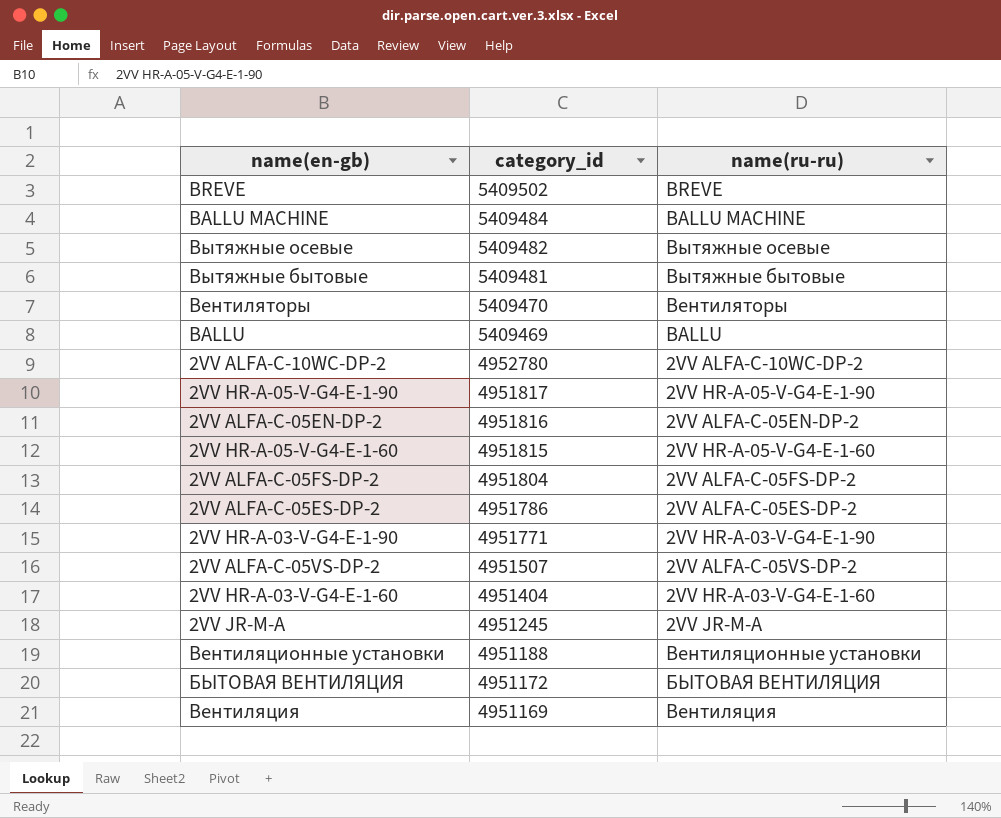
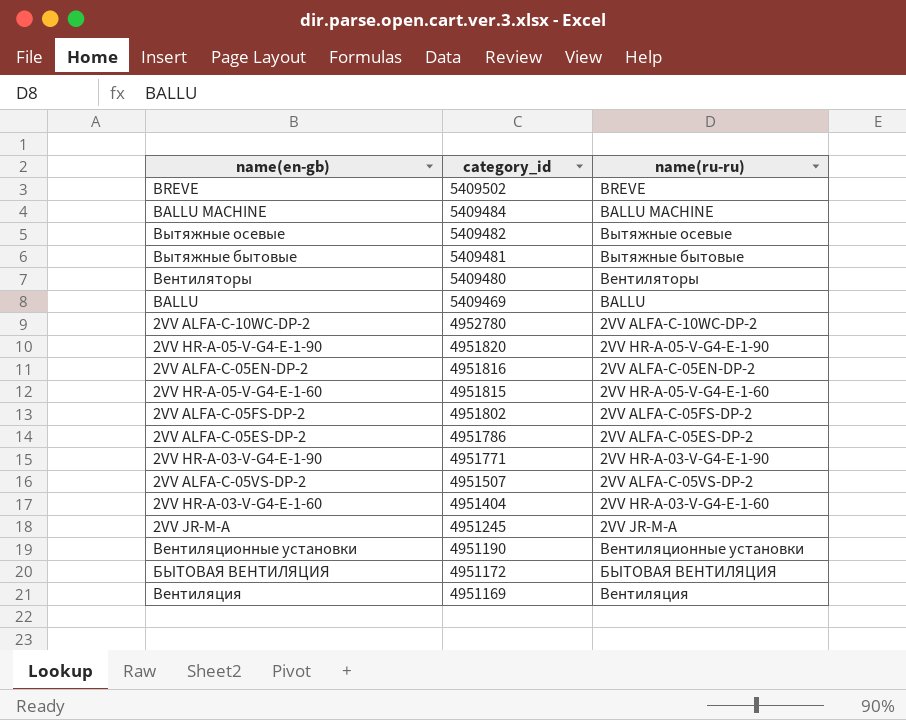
Вентиляторы | category_id: 5409470 -> 5409480
2VV HR-A-05-V-G4-E-1-90 | category_id: 4951817 -> 4951820
2VV ALFA-C-05FS-DP-2 | category_id: 4951804 -> 4951802
Вентиляционные установки | category_id: 4951188 -> 4951190

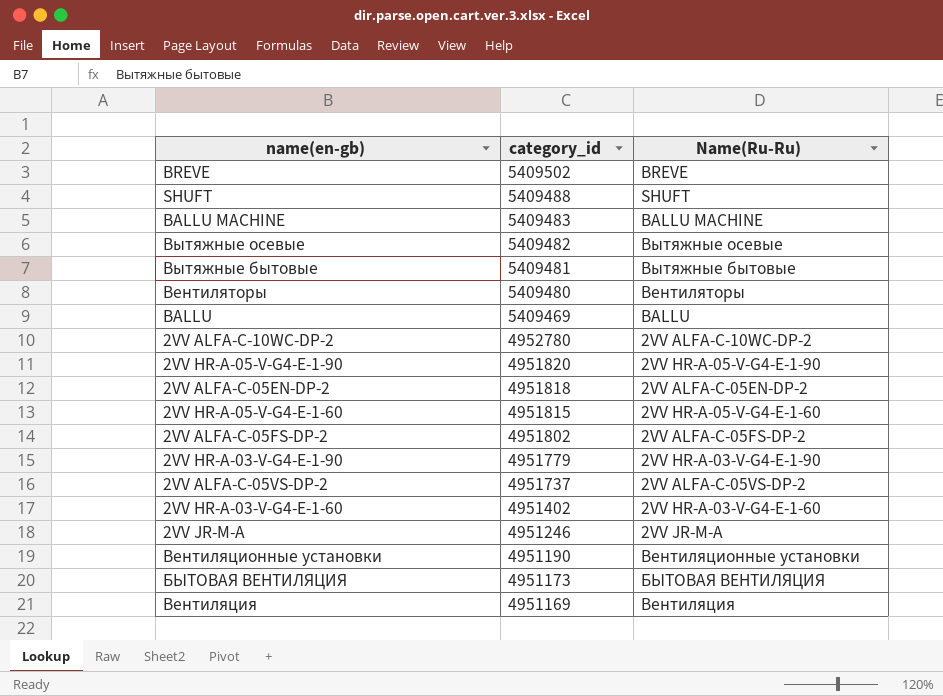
column name: name(ru-ru) -> Name(Ru-Ru)
row 2VV ALFA-C-05ES-DP-2: 4951786 | 2VV ALFA-C-05ES-DP-2 -> none
row SHUFT: none -> 5409488 | SHUFT
BALLU MACHINE | category_id: 5409484 -> 5409483
2VV ALFA-C-05EN-DP-2 | category_id: 4951816 -> 4951818
2VV HR-A-03-V-G4-E-1-90 | category_id: 4951771 -> 4951779
2VV ALFA-C-05VS-DP-2 | category_id: 4951507 -> 4951737
2VV HR-A-03-V-G4-E-1-60 | category_id: 4951404 -> 4951402
2VV JR-M-A | category_id: 4951245 -> 4951246
БЫТОВАЯ ВЕНТИЛЯЦИЯ | category_id: 4951172 -> 4951173

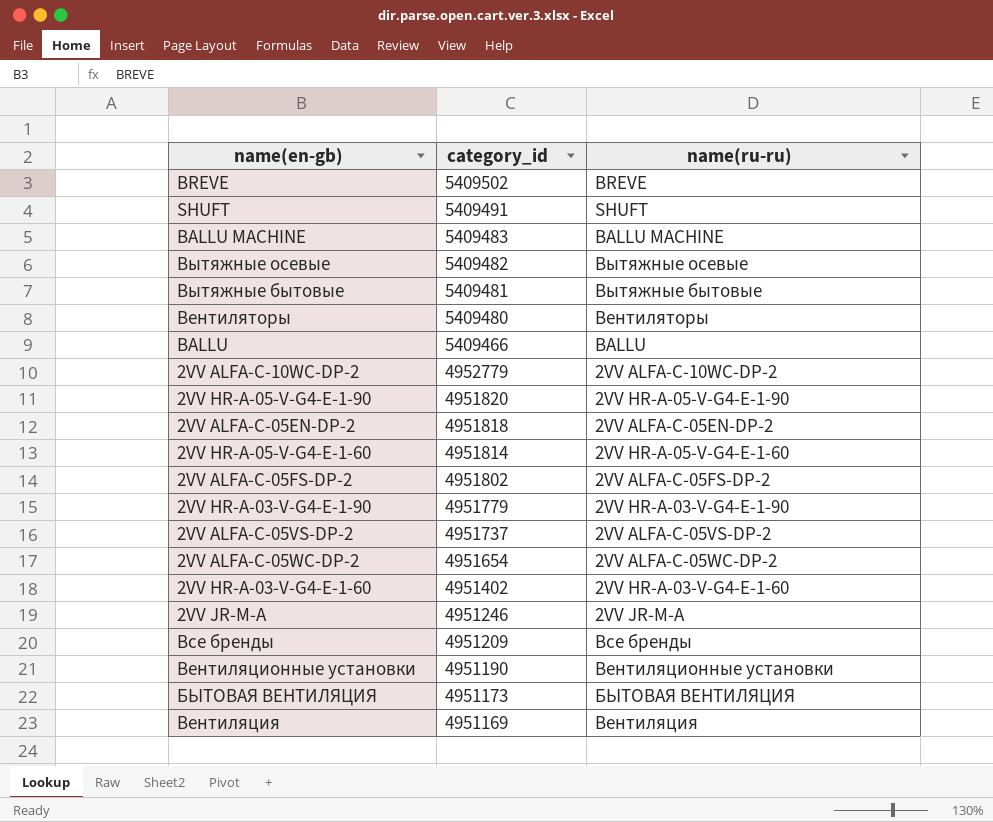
column name: Name(Ru-Ru) -> name(ru-ru)
SHUFT | category_id: 5409488 -> 5409491
BALLU | category_id: 5409469 -> 5409466
2VV ALFA-C-10WC-DP-2 | category_id: 4952780 -> 4952779
2VV HR-A-05-V-G4-E-1-60 | category_id: 4951815 -> 4951814
row 2VV ALFA-C-05WC-DP-2: none -> 4951654 | 2VV ALFA-C-05WC-DP-2
row Все бренды: none -> 4951209 | Все бренды

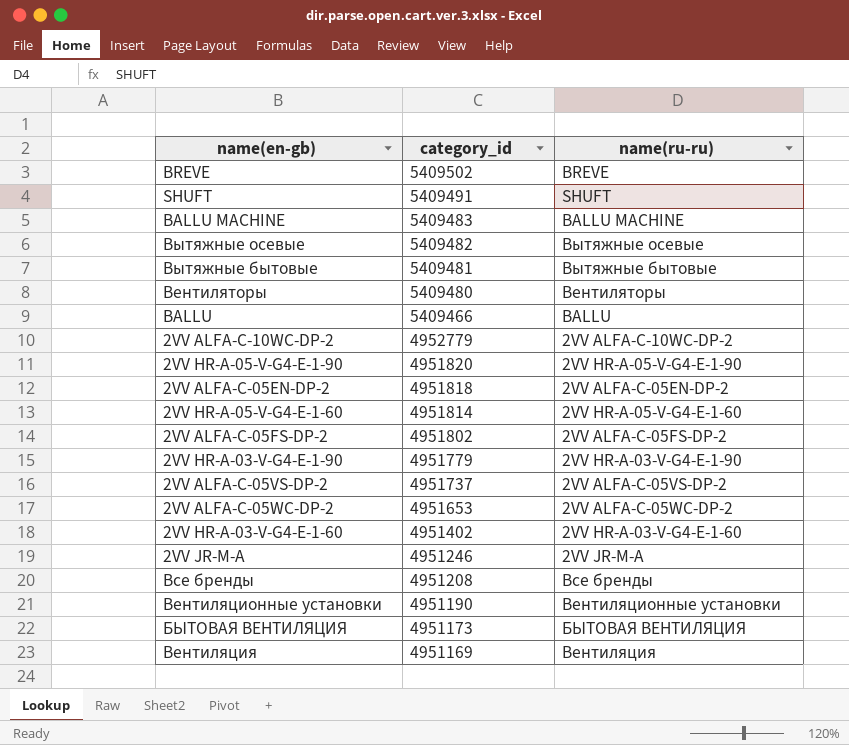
2VV ALFA-C-05WC-DP-2 | category_id: 4951654 -> 4951653
Все бренды | category_id: 4951209 -> 4951208

